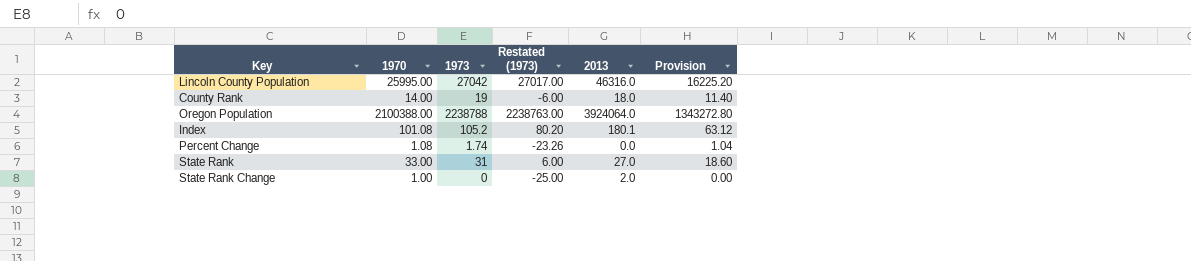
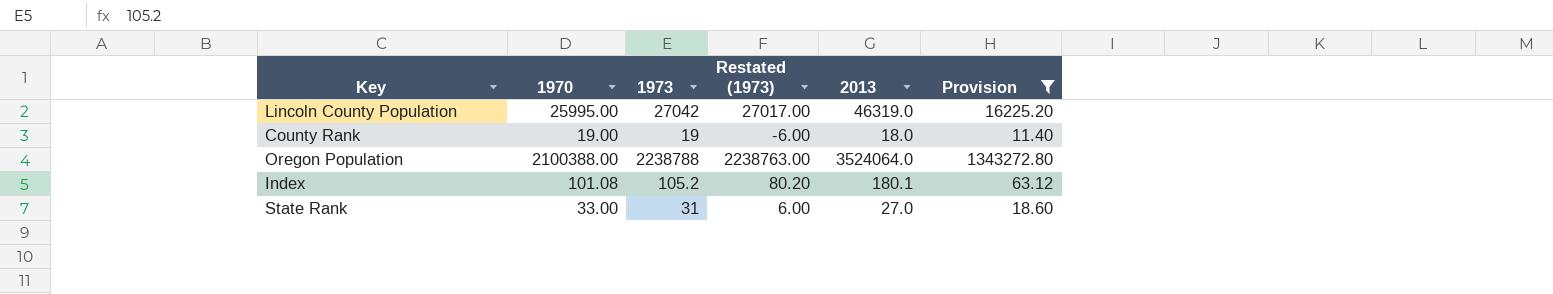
filter: none -> Provision >= 11.40
Lincoln County Population | 2013: 46316.0 -> 46319.0
County Rank | 1970: 14.00 -> 19.00
Oregon Population | 2013: 3924064.0 -> 3524064.0

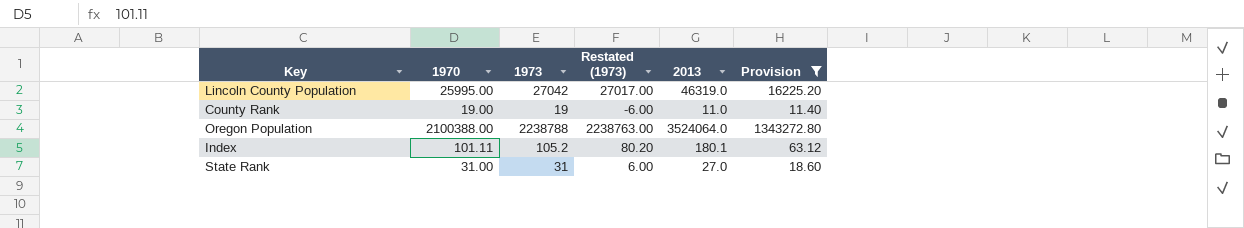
County Rank | 2013: 18.0 -> 11.0
Index | 1970: 101.08 -> 101.11
State Rank | 1970: 33.00 -> 31.00

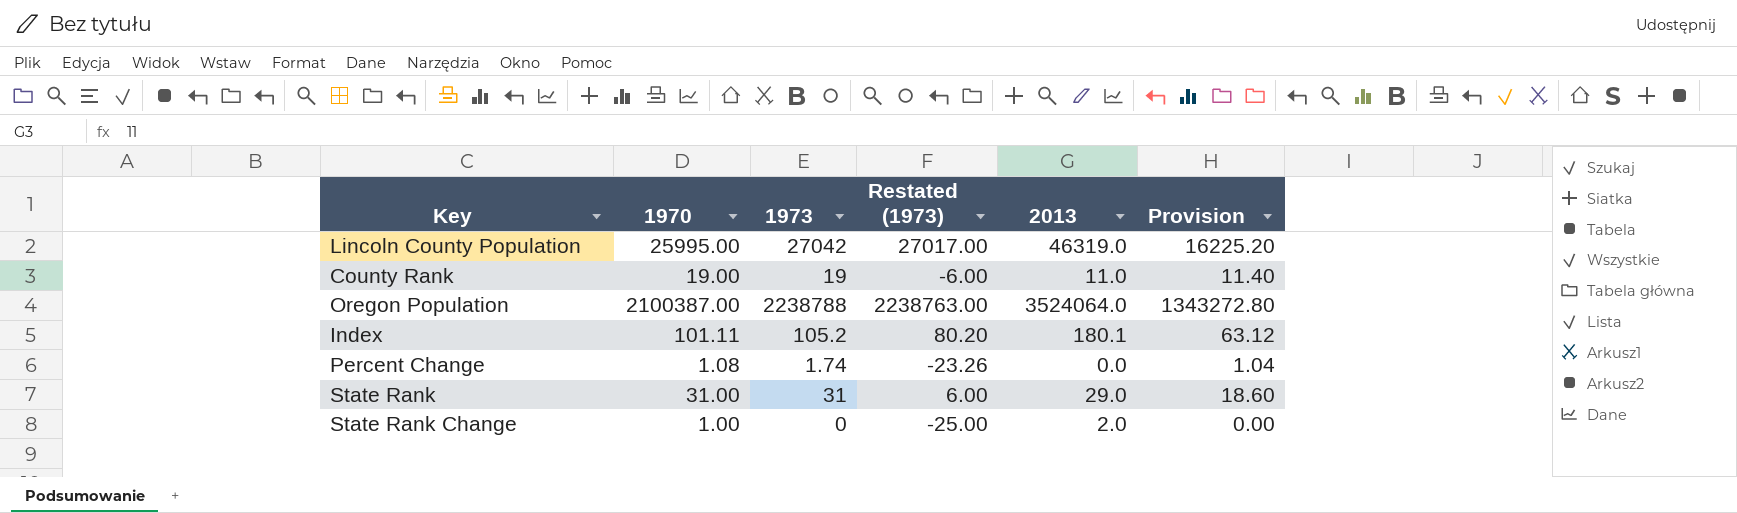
filter: Provision >= 11.40 -> none
Oregon Population | 1970: 2100388.00 -> 2100387.00
State Rank | 2013: 27.0 -> 29.0

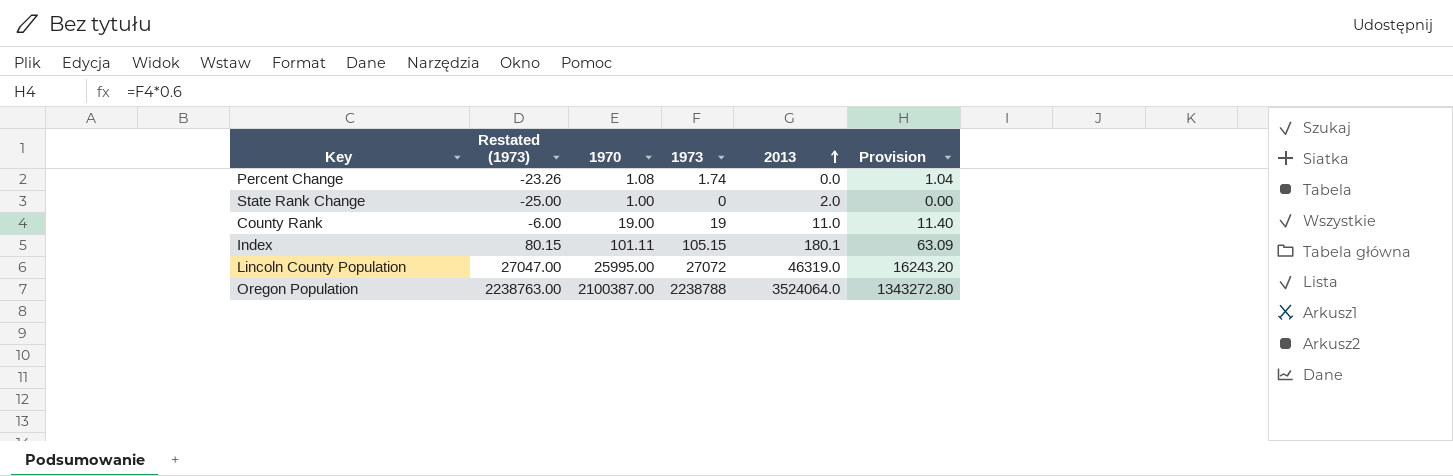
row order: none -> 2013 ascending
column Restated (1973) | position: 4 -> 2
row State Rank: 31.00 | 31 | 6.00 | 29.0 | 18.60 -> none
Index | Restated (1973): 80.20 -> 80.15
Index | 1973: 105.2 -> 105.15
Index | Provision: 63.12 -> 63.09
Lincoln County Population | Restated (1973): 27017.00 -> 27047.00
Lincoln County Population | 1973: 27042 -> 27072
Lincoln County Population | Provision: 16225.20 -> 16243.20

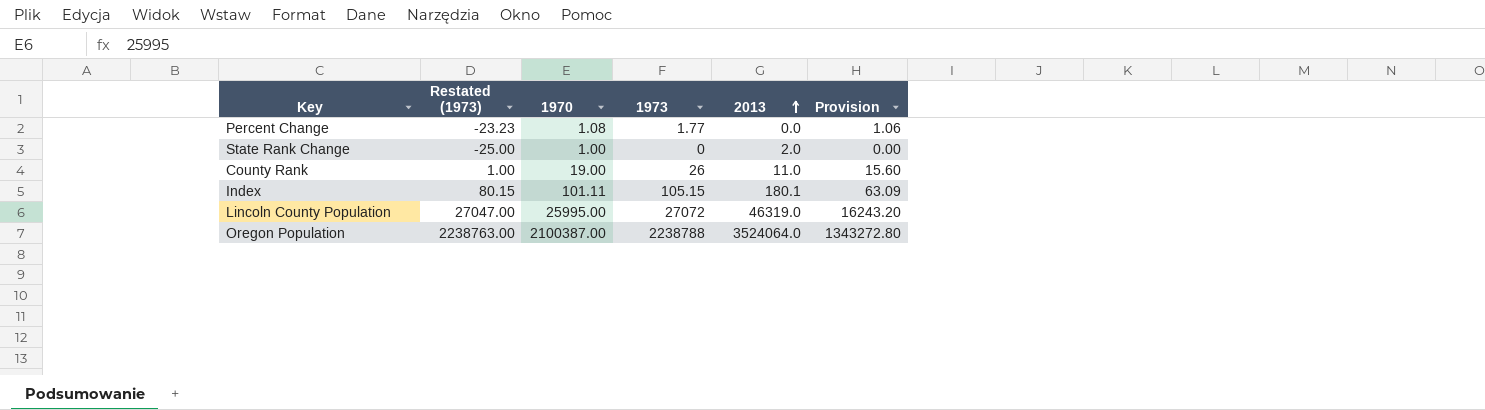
Percent Change | Restated (1973): -23.26 -> -23.23
Percent Change | 1973: 1.74 -> 1.77
Percent Change | Provision: 1.04 -> 1.06
County Rank | Restated (1973): -6.00 -> 1.00
County Rank | 1973: 19 -> 26
County Rank | Provision: 11.40 -> 15.60

